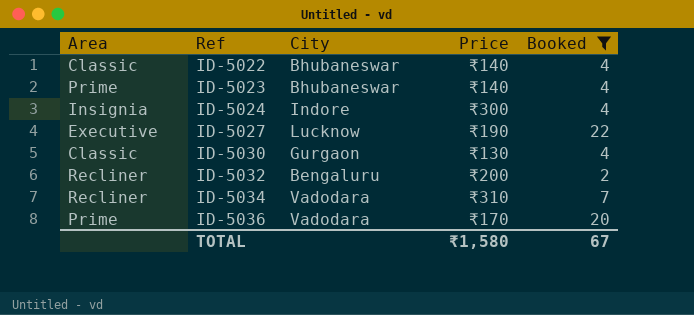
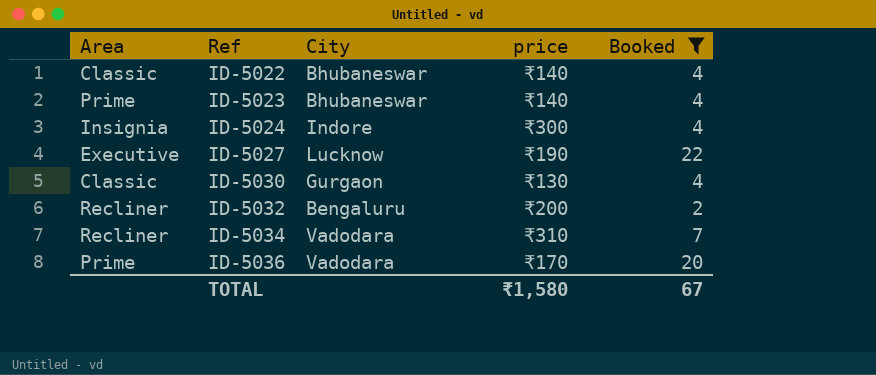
column name: Price -> price

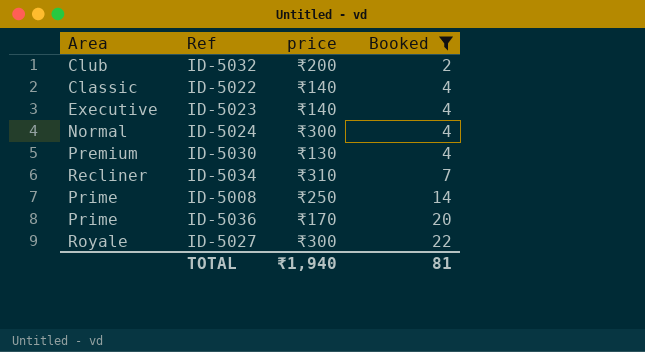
row order: Ref ascending -> Booked ascending
column City | position: 3 -> none
ID-5032 | Area: Recliner -> Club
ID-5023 | Area: Prime -> Executive
ID-5024 | Area: Insignia -> Normal
ID-5030 | Area: Classic -> Premium
row ID-5008: none -> Prime | ₹250 | 14
ID-5027 | Area: Executive -> Royale
ID-5027 | price: ₹190 -> ₹300
TOTAL | price: ₹1,580 -> ₹1,940
TOTAL | Booked: 67 -> 81

